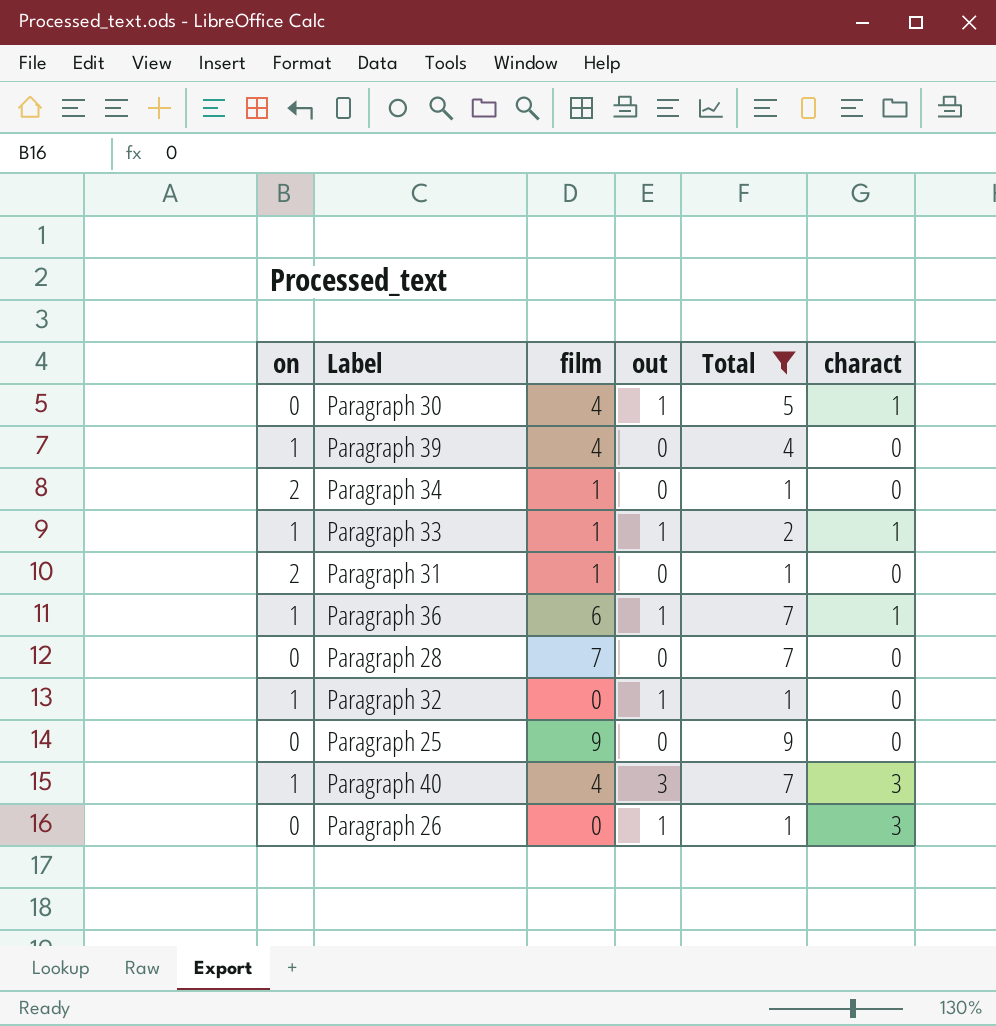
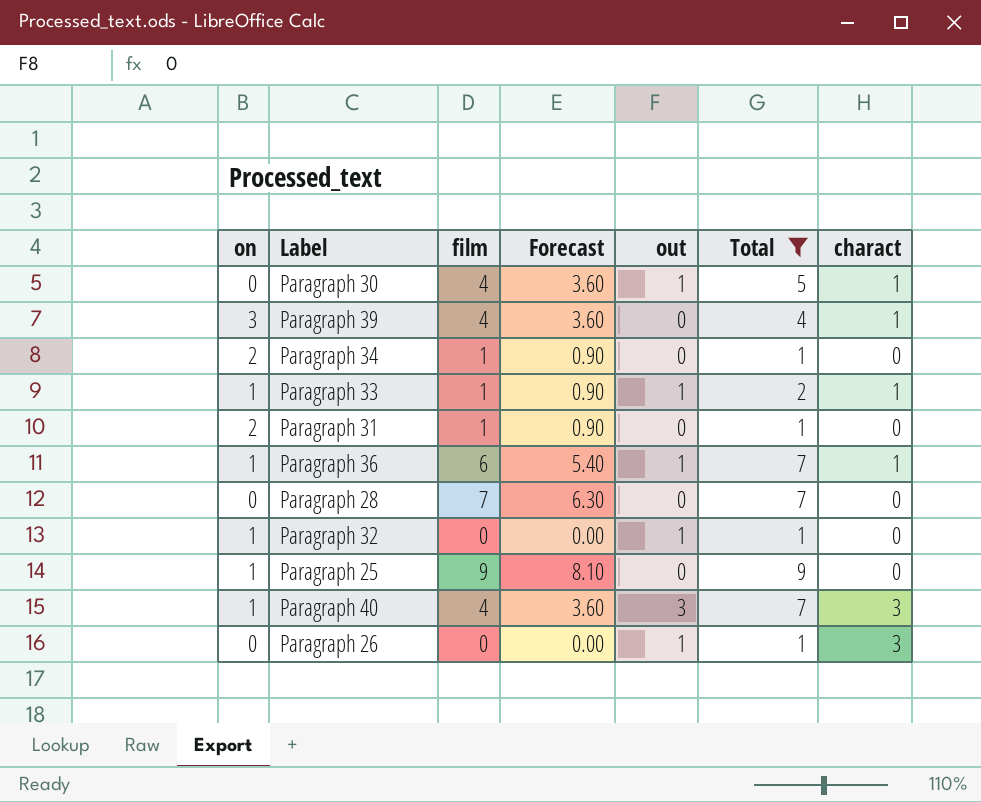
column Forecast | formula: none -> [film] * 0.9
Paragraph 39 | on: 1 -> 3
Paragraph 39 | charact: 0 -> 1
Paragraph 25 | on: 0 -> 1

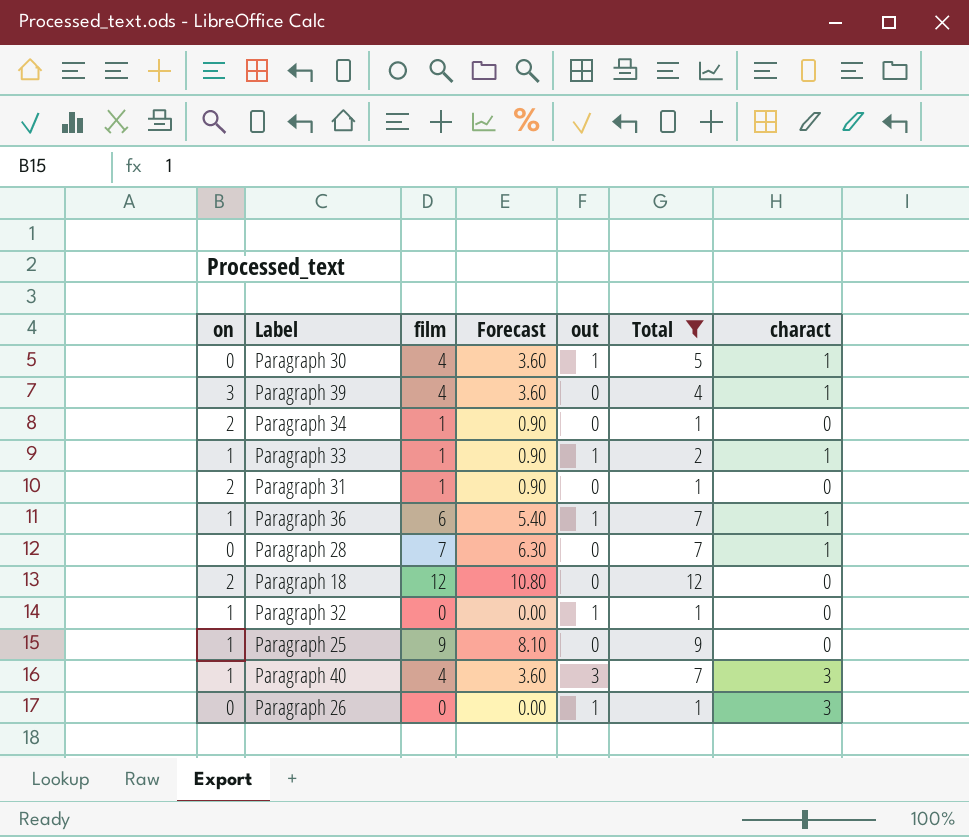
Paragraph 28 | charact: 0 -> 1
row Paragraph 18: none -> 2 | 12 | 10.80 | 0 | 12 | 0

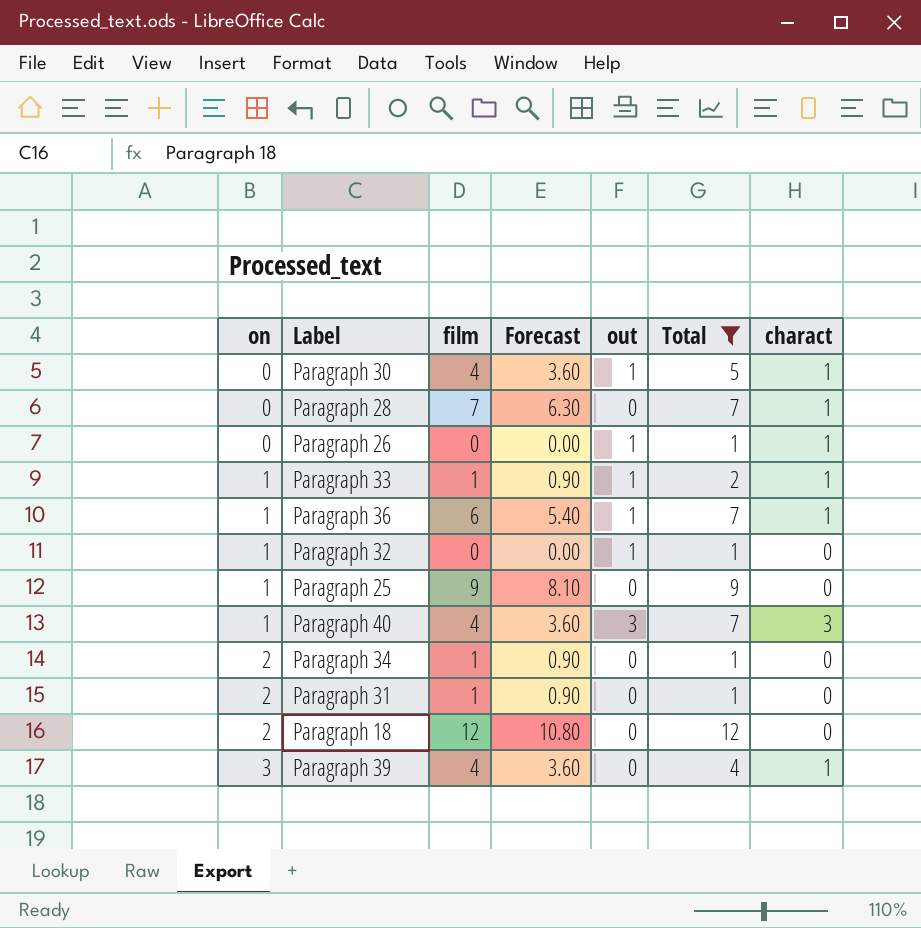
row order: none -> on ascending
Paragraph 26 | charact: 3 -> 1

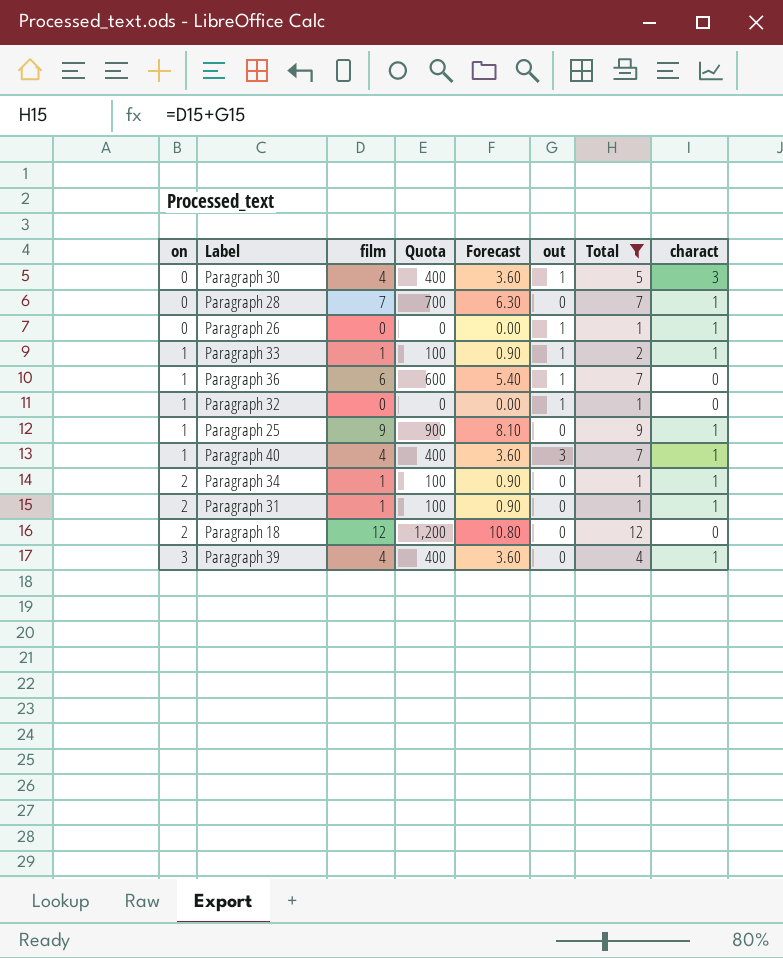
column Quota | formula: none -> [film] * 100
Paragraph 30 | charact: 1 -> 3
Paragraph 36 | charact: 1 -> 0
Paragraph 25 | charact: 0 -> 1
Paragraph 40 | charact: 3 -> 1
Paragraph 34 | charact: 0 -> 1
Paragraph 31 | charact: 0 -> 1

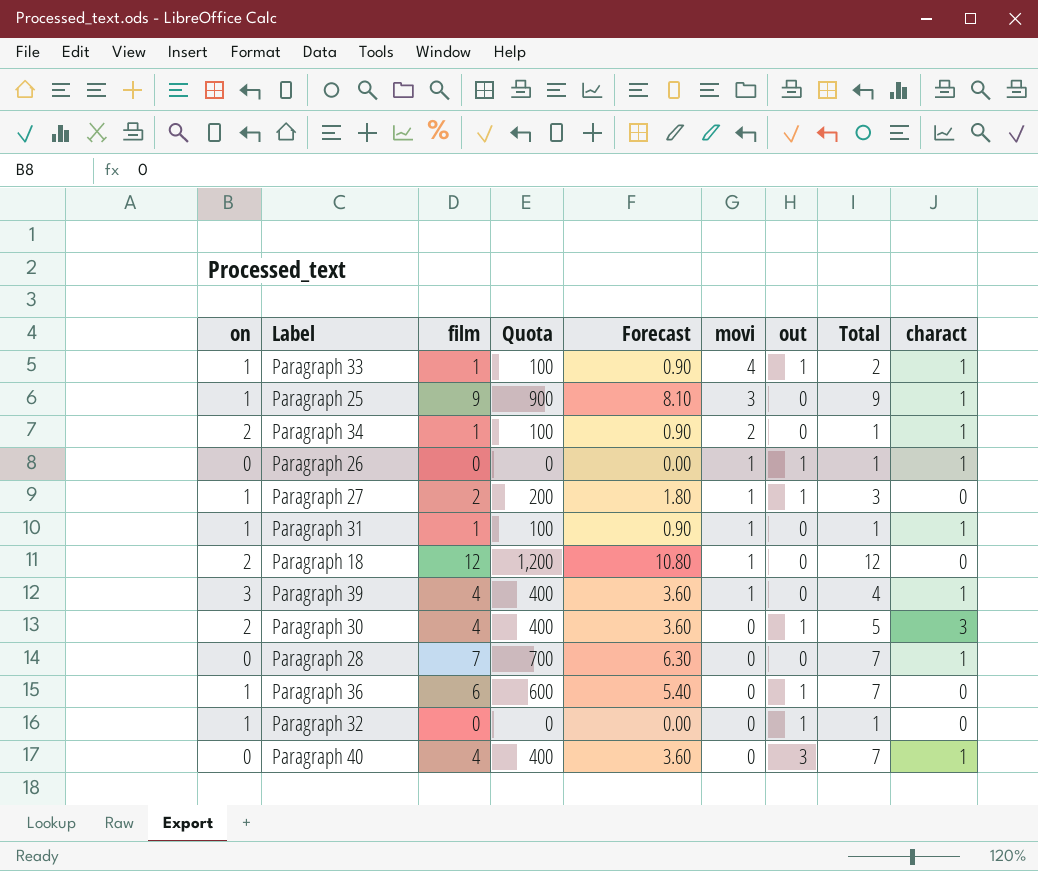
filter: Total != 3 -> none
row order: on ascending -> movi descending
column movi | position: none -> 6
Paragraph 31 | on: 2 -> 1
Paragraph 30 | on: 0 -> 2
Paragraph 40 | on: 1 -> 0

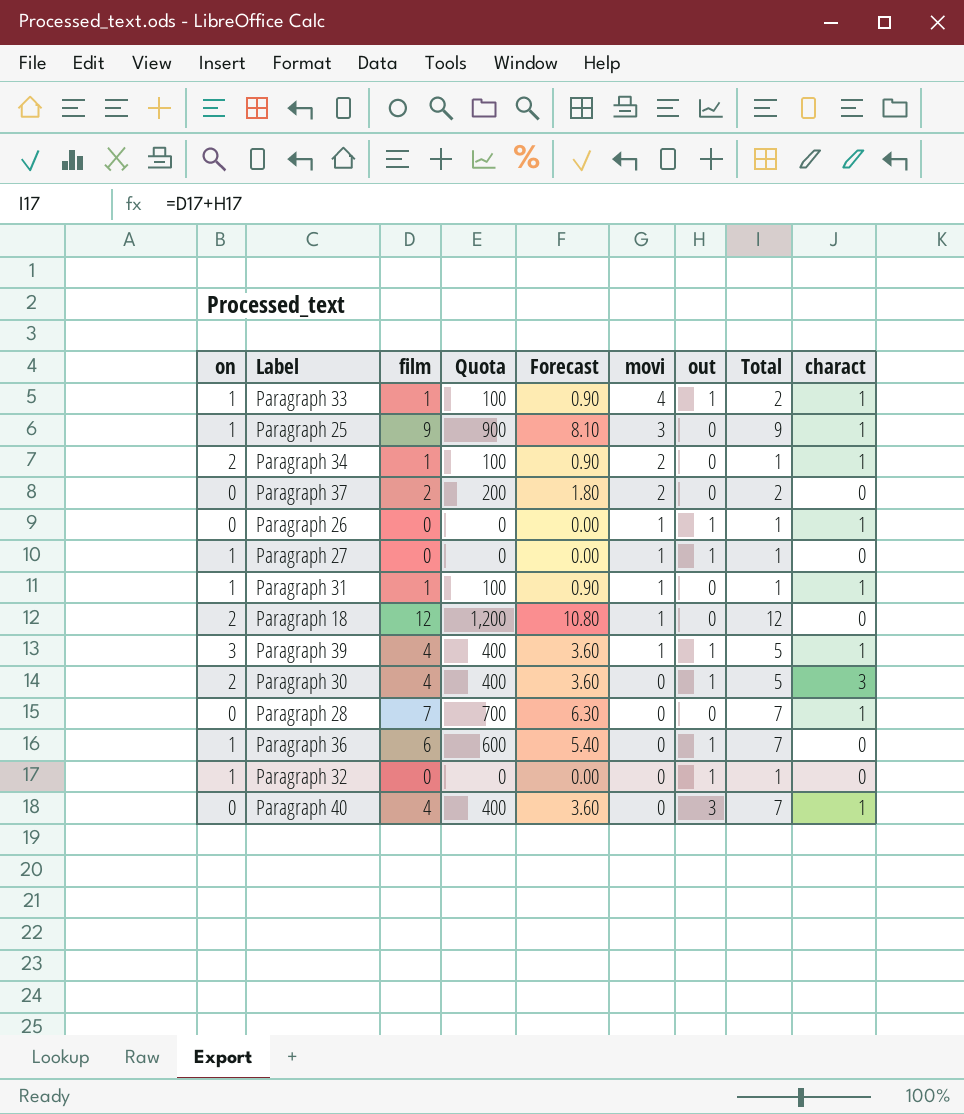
row Paragraph 37: none -> 0 | 2 | 200 | 1.80 | 2 | 0 | 2 | 0
Paragraph 27 | film: 2 -> 0
Paragraph 27 | Quota: 200 -> 0
Paragraph 27 | Forecast: 1.80 -> 0.00
Paragraph 27 | Total: 3 -> 1
Paragraph 39 | out: 0 -> 1
Paragraph 39 | Total: 4 -> 5

